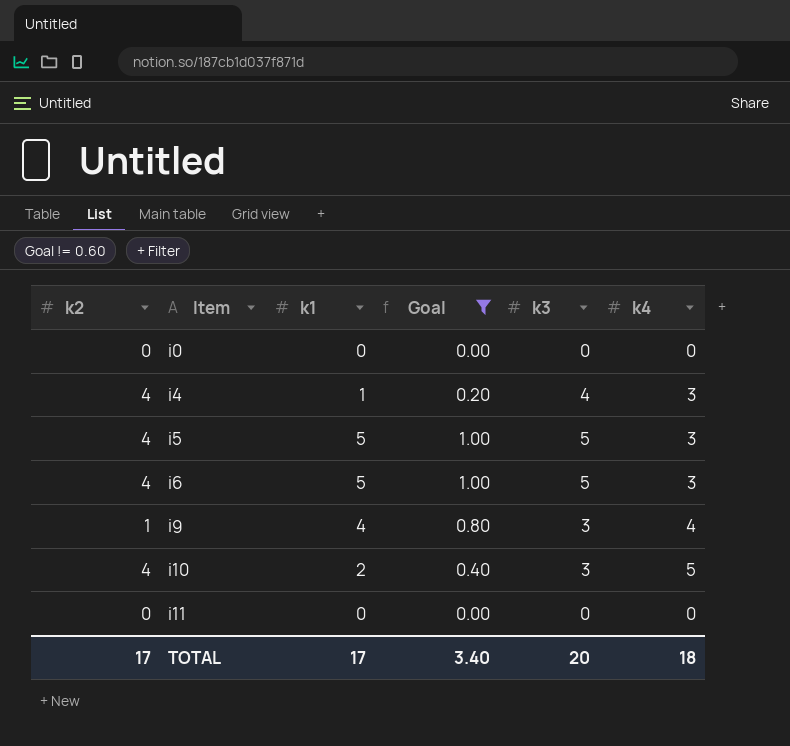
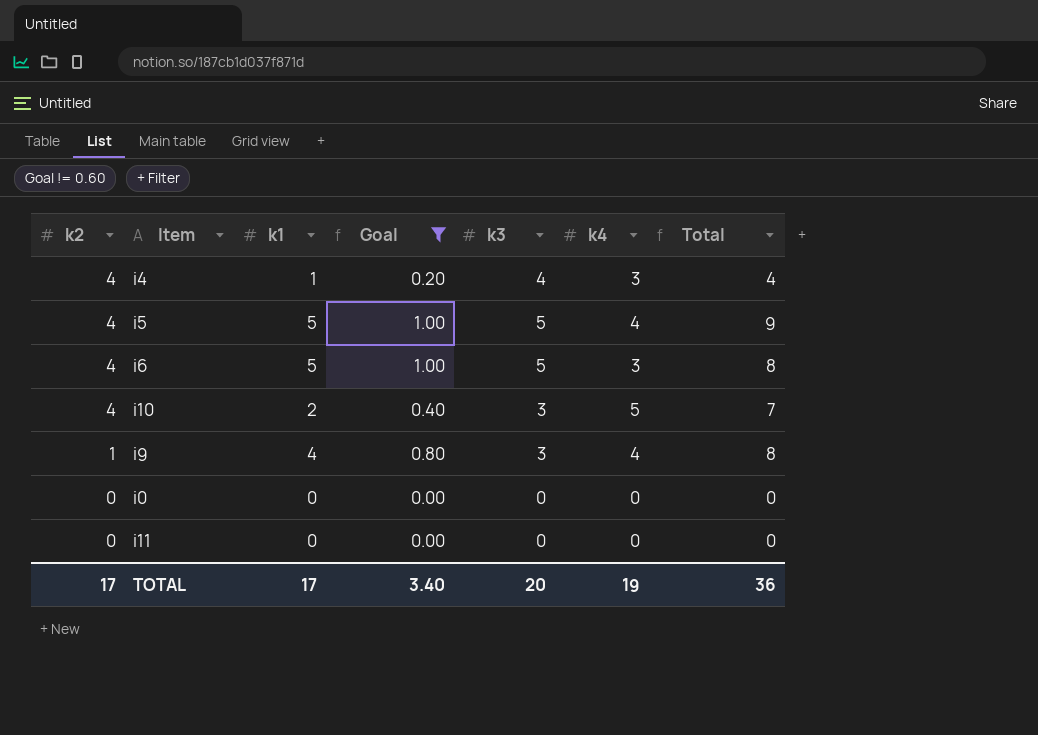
row order: Item ascending -> k2 descending
column Total | formula: none -> [k1] + [k4]
i5 | k4: 3 -> 4
TOTAL | k4: 18 -> 19

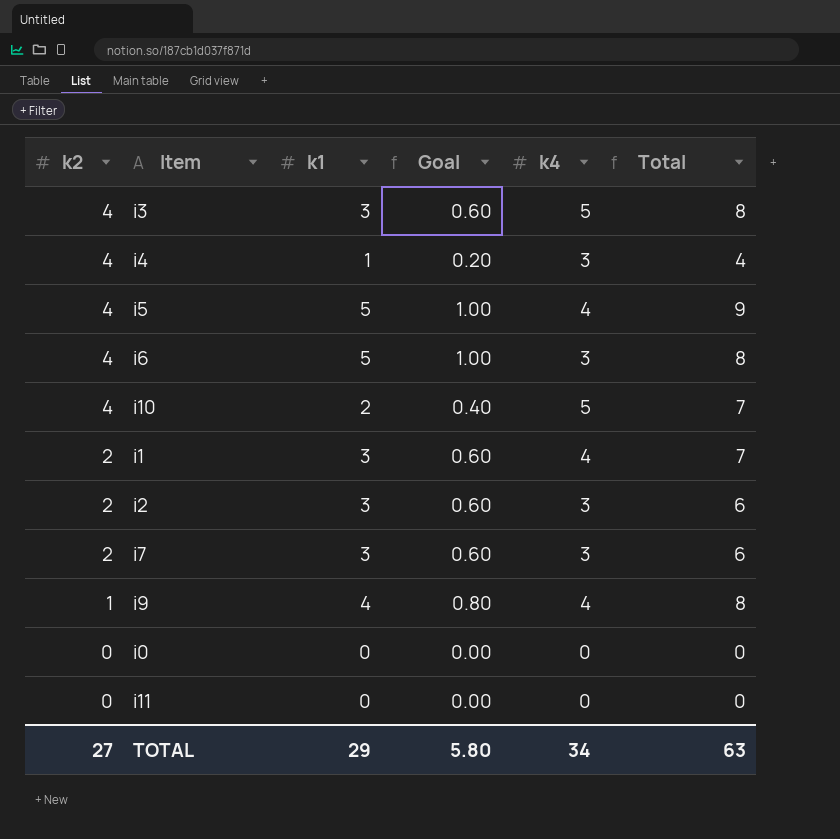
filter: Goal != 0.60 -> none
column k3 | position: 5 -> none
TOTAL | k2: 17 -> 27
TOTAL | k1: 17 -> 29
TOTAL | Goal: 3.40 -> 5.80
TOTAL | k4: 19 -> 34
TOTAL | Total: 36 -> 63

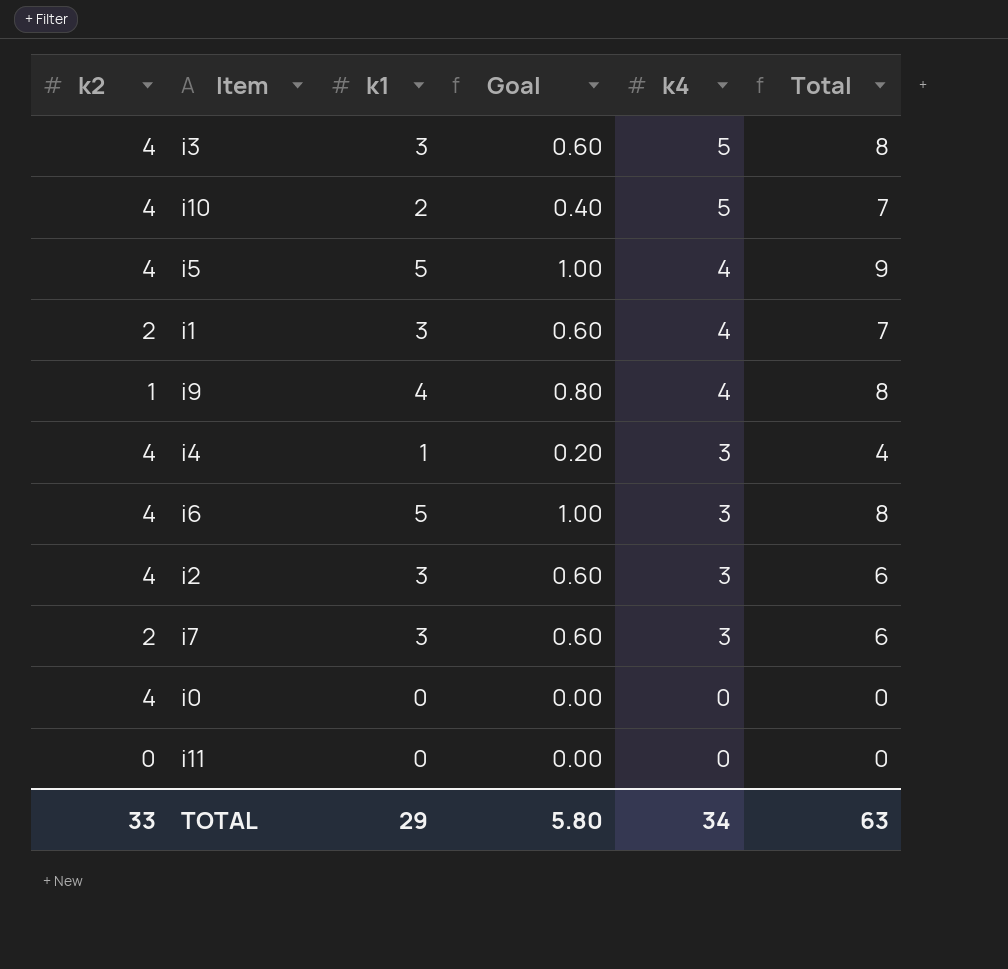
row order: k2 descending -> k4 descending
i2 | k2: 2 -> 4
i0 | k2: 0 -> 4
TOTAL | k2: 27 -> 33

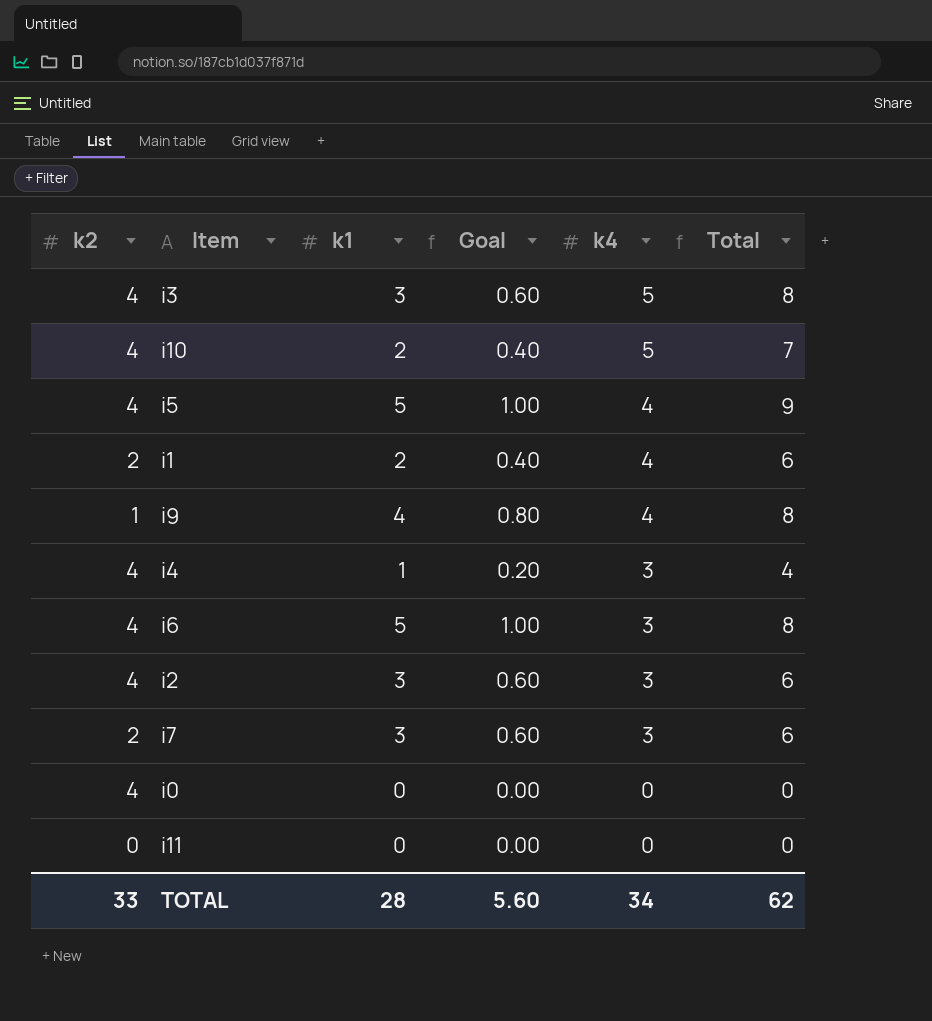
i1 | k1: 3 -> 2
i1 | Goal: 0.60 -> 0.40
i1 | Total: 7 -> 6
TOTAL | k1: 29 -> 28
TOTAL | Goal: 5.80 -> 5.60
TOTAL | Total: 63 -> 62

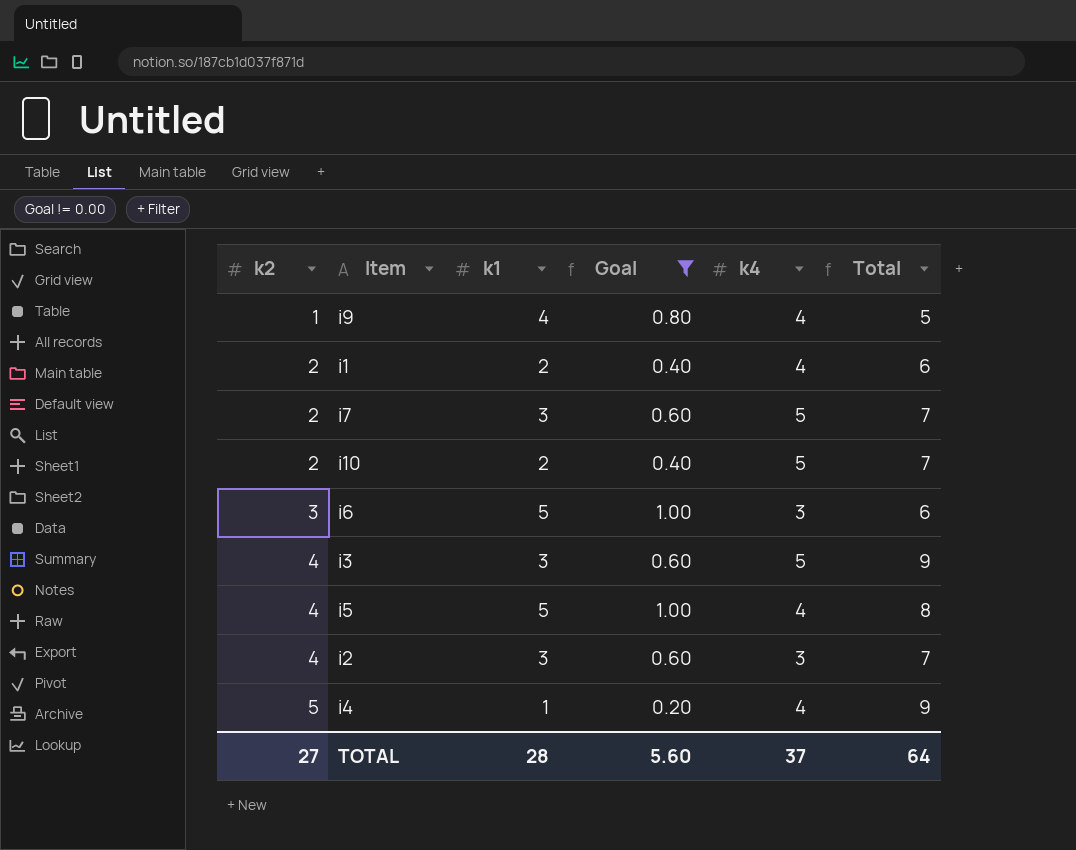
filter: none -> Goal != 0.00
row order: k4 descending -> k2 ascending
column Total | formula: [k1] + [k4] -> [k2] + [k4]
i7 | k4: 3 -> 5
i10 | k2: 4 -> 2
i6 | k2: 4 -> 3
i4 | k2: 4 -> 5
i4 | k4: 3 -> 4
TOTAL | k2: 33 -> 27
TOTAL | k4: 34 -> 37
TOTAL | Total: 62 -> 64

